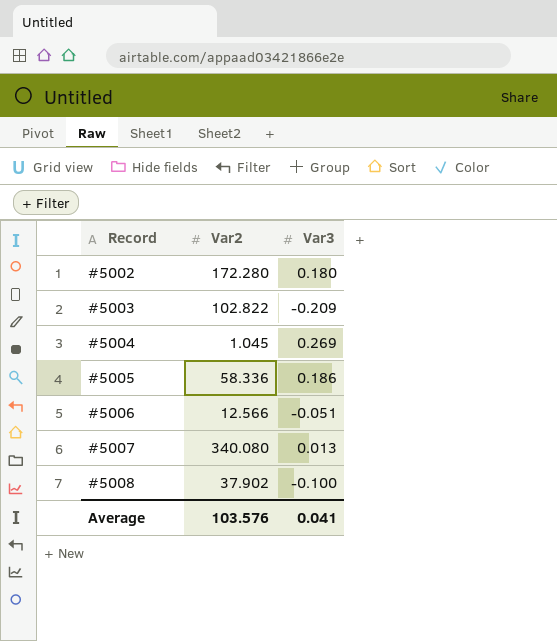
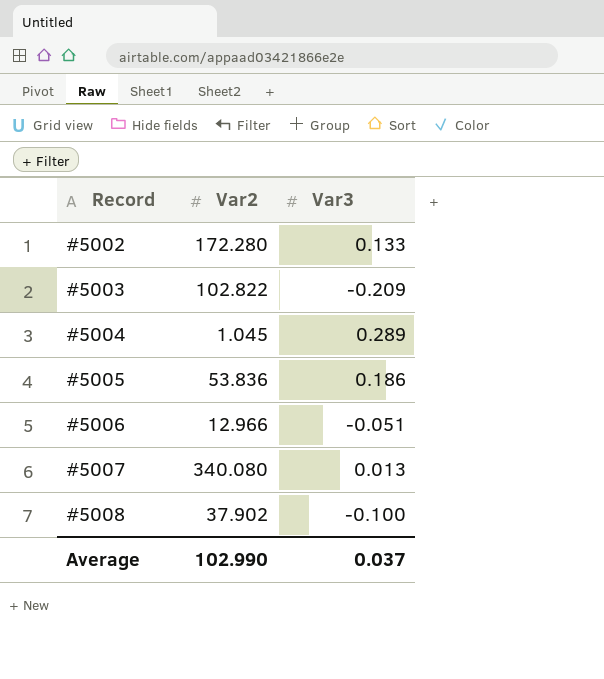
#5002 | Var3: 0.180 -> 0.133
#5004 | Var3: 0.269 -> 0.289
#5005 | Var2: 58.336 -> 53.836
#5006 | Var2: 12.566 -> 12.966
Average | Var2: 103.576 -> 102.990
Average | Var3: 0.041 -> 0.037

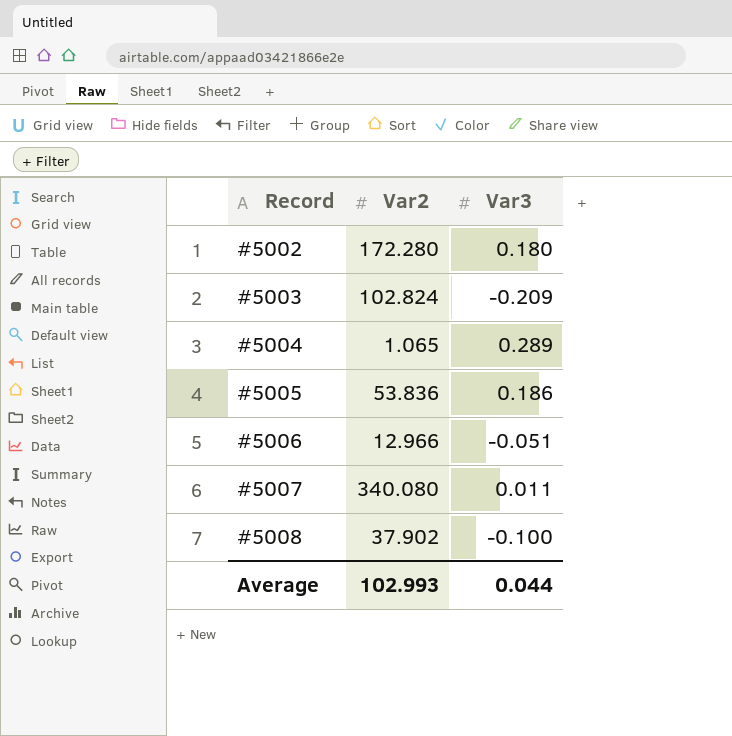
#5002 | Var3: 0.133 -> 0.180
#5003 | Var2: 102.822 -> 102.824
#5004 | Var2: 1.045 -> 1.065
#5007 | Var3: 0.013 -> 0.011
Average | Var2: 102.990 -> 102.993
Average | Var3: 0.037 -> 0.044

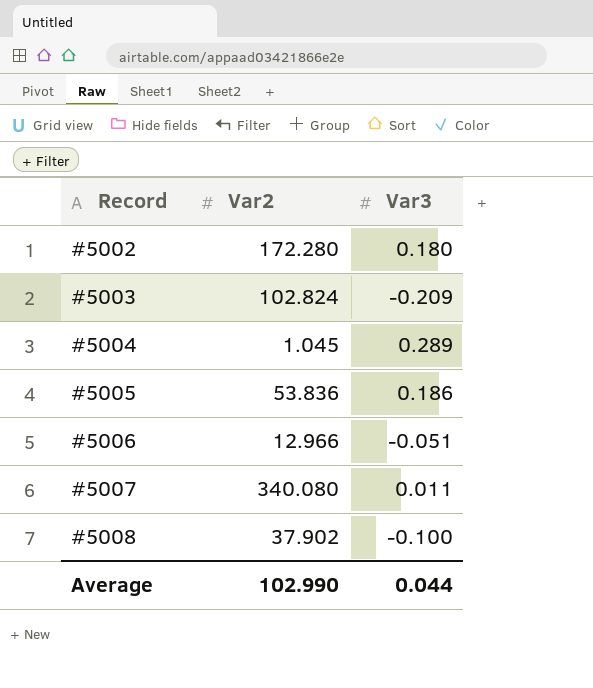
#5004 | Var2: 1.065 -> 1.045
Average | Var2: 102.993 -> 102.990

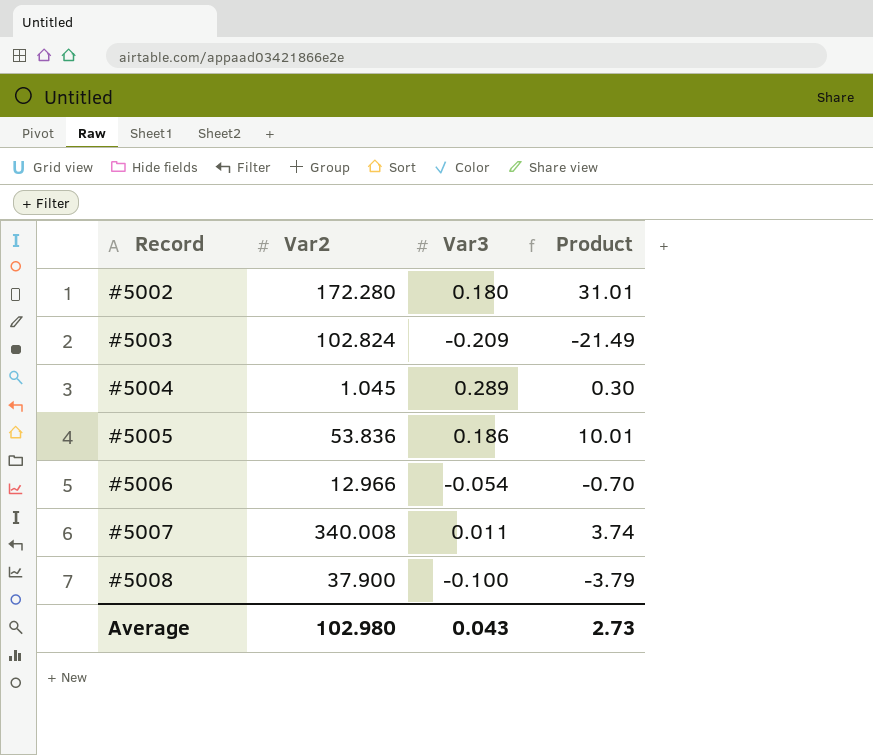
column Product | formula: none -> [Var2] * [Var3]
#5006 | Var3: -0.051 -> -0.054
#5007 | Var2: 340.080 -> 340.008
#5008 | Var2: 37.902 -> 37.900
Average | Var2: 102.990 -> 102.980
Average | Var3: 0.044 -> 0.043

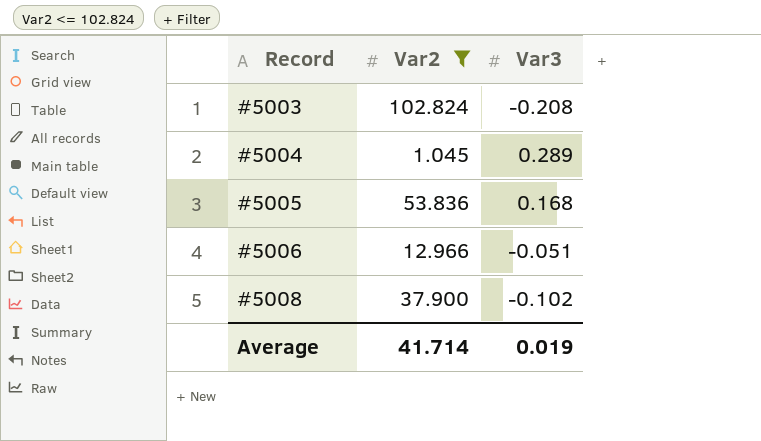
filter: none -> Var2 <= 102.824
column Product | formula: [Var2] * [Var3] -> none
#5003 | Var3: -0.209 -> -0.208
#5005 | Var3: 0.186 -> 0.168
#5006 | Var3: -0.054 -> -0.051
#5008 | Var3: -0.100 -> -0.102
Average | Var2: 102.980 -> 41.714
Average | Var3: 0.043 -> 0.019

